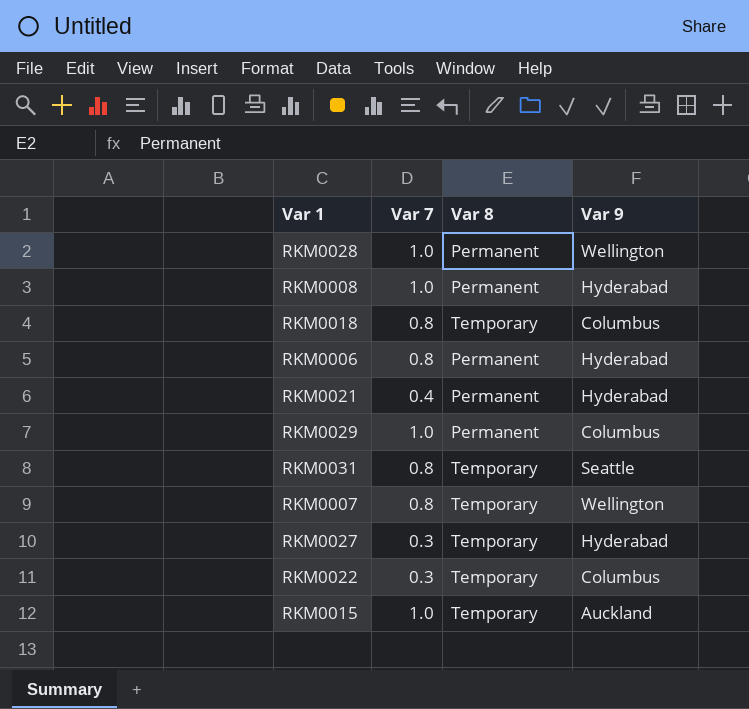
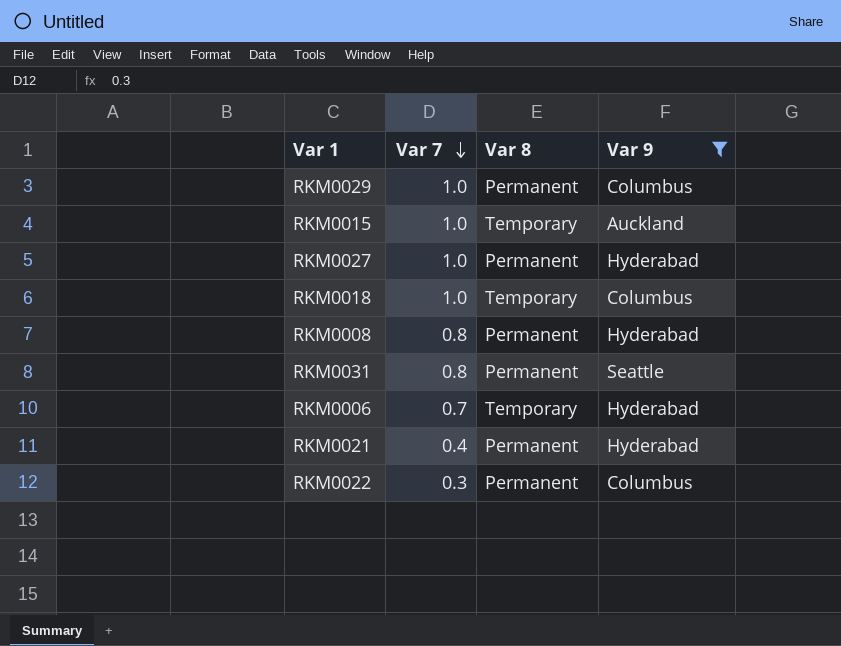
filter: none -> Var 9 != Wellington
row order: none -> Var 7 descending
RKM0027 | Var 7: 0.3 -> 1.0
RKM0027 | Var 8: Temporary -> Permanent
RKM0018 | Var 7: 0.8 -> 1.0
RKM0008 | Var 7: 1.0 -> 0.8
RKM0031 | Var 8: Temporary -> Permanent
RKM0006 | Var 7: 0.8 -> 0.7
RKM0006 | Var 8: Permanent -> Temporary
RKM0022 | Var 8: Temporary -> Permanent

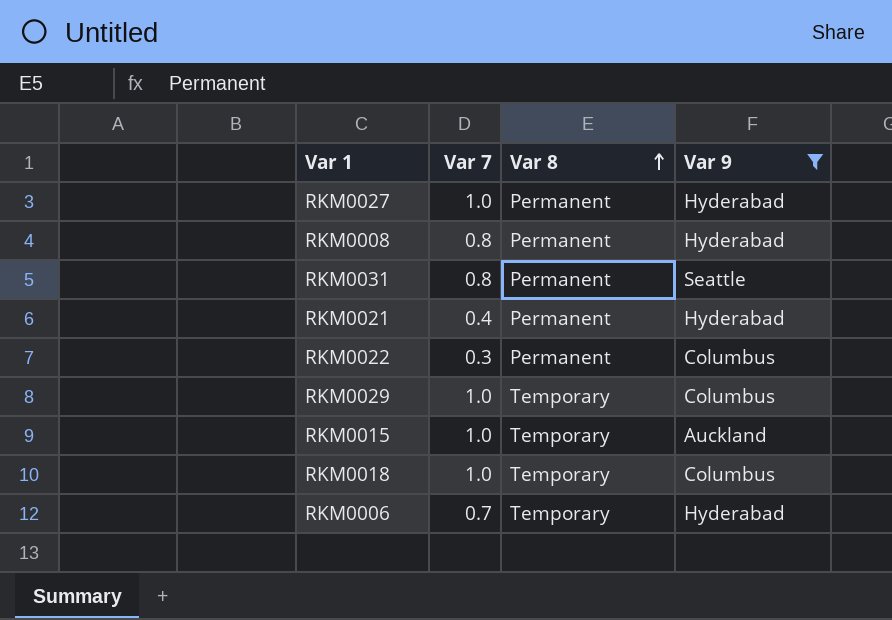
row order: Var 7 descending -> Var 8 ascending
RKM0029 | Var 8: Permanent -> Temporary

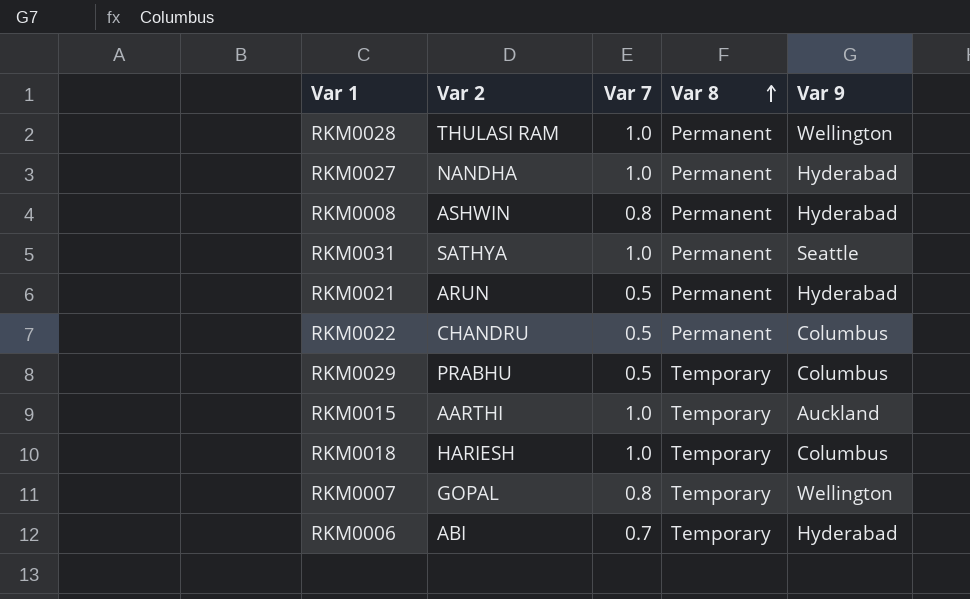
filter: Var 9 != Wellington -> none
column Var 2 | position: none -> 2
RKM0031 | Var 7: 0.8 -> 1.0
RKM0021 | Var 7: 0.4 -> 0.5
RKM0022 | Var 7: 0.3 -> 0.5
RKM0029 | Var 7: 1.0 -> 0.5

